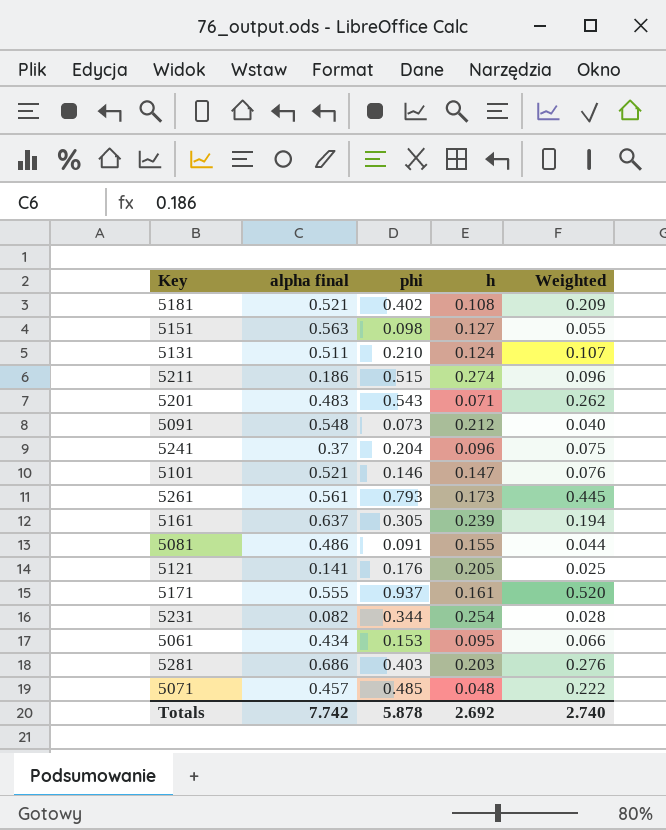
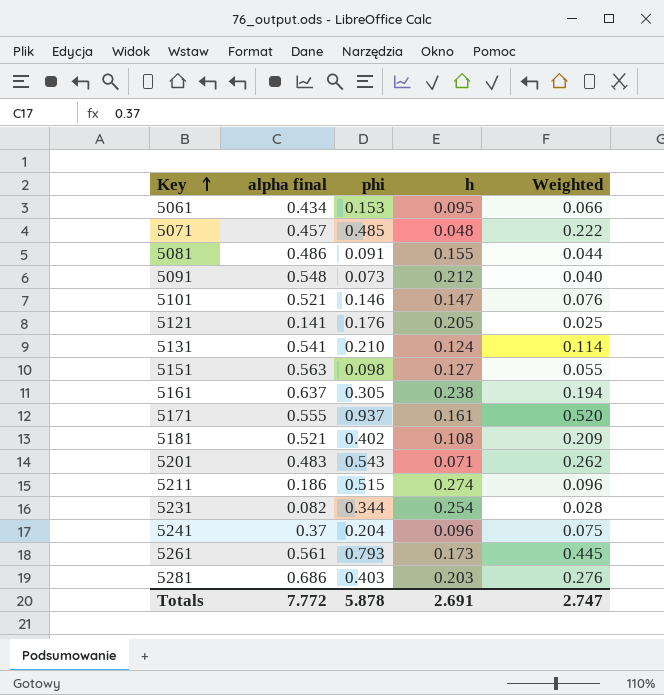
row order: none -> Key ascending
5131 | alpha final: 0.511 -> 0.541
5131 | Weighted: 0.107 -> 0.114
5161 | h: 0.239 -> 0.238
Totals | alpha final: 7.742 -> 7.772
Totals | h: 2.692 -> 2.691
Totals | Weighted: 2.740 -> 2.747

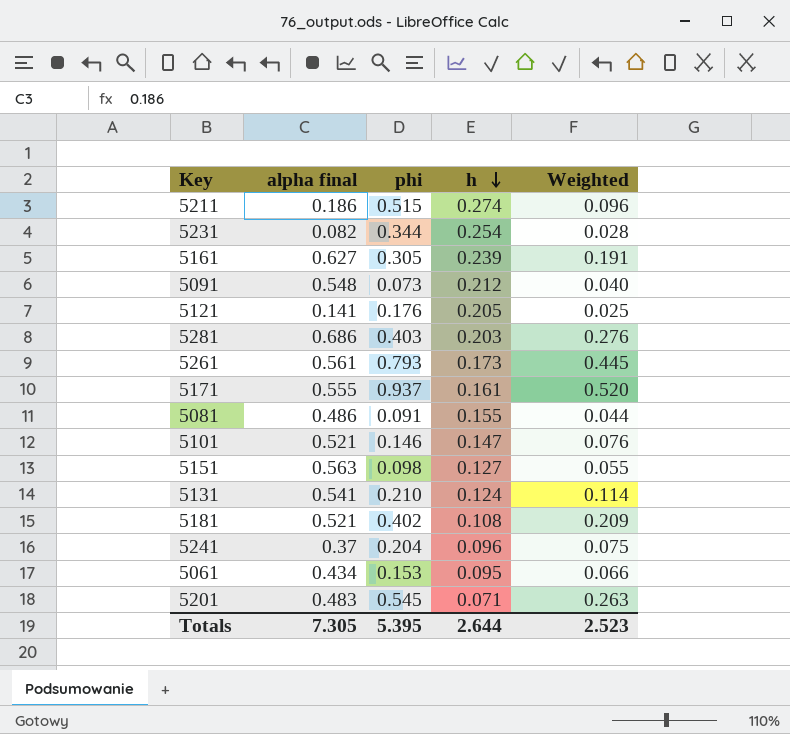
row order: Key ascending -> h descending
row 5071: 0.457 | 0.485 | 0.048 | 0.222 -> none
5161 | alpha final: 0.637 -> 0.627
5161 | h: 0.238 -> 0.239
5161 | Weighted: 0.194 -> 0.191
5201 | phi: 0.543 -> 0.545
5201 | Weighted: 0.262 -> 0.263
Totals | alpha final: 7.772 -> 7.305
Totals | phi: 5.878 -> 5.395
Totals | h: 2.691 -> 2.644
Totals | Weighted: 2.747 -> 2.523

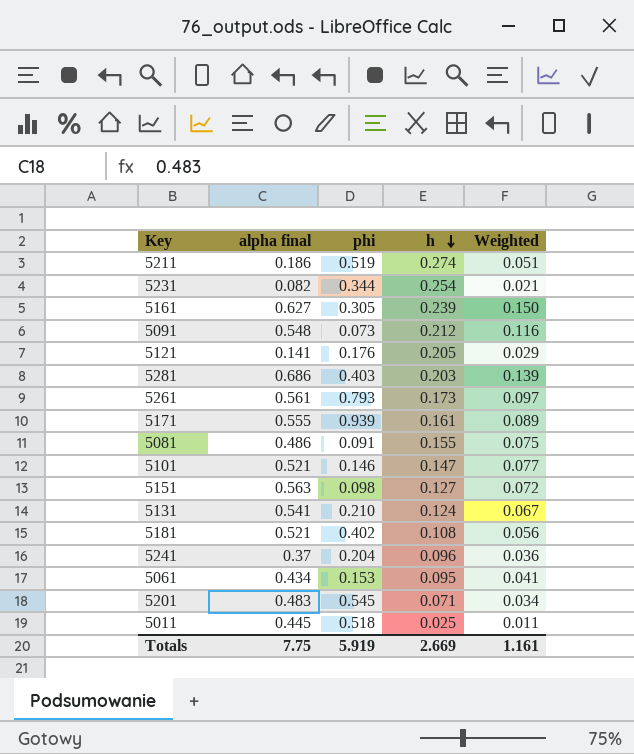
column Weighted | formula: [alpha final] * [phi] -> [alpha final] * [h]
5211 | phi: 0.515 -> 0.519
5171 | phi: 0.937 -> 0.939
row 5011: none -> 0.445 | 0.518 | 0.025 | 0.011
Totals | alpha final: 7.305 -> 7.75
Totals | phi: 5.395 -> 5.919
Totals | h: 2.644 -> 2.669
Totals | Weighted: 2.523 -> 1.161

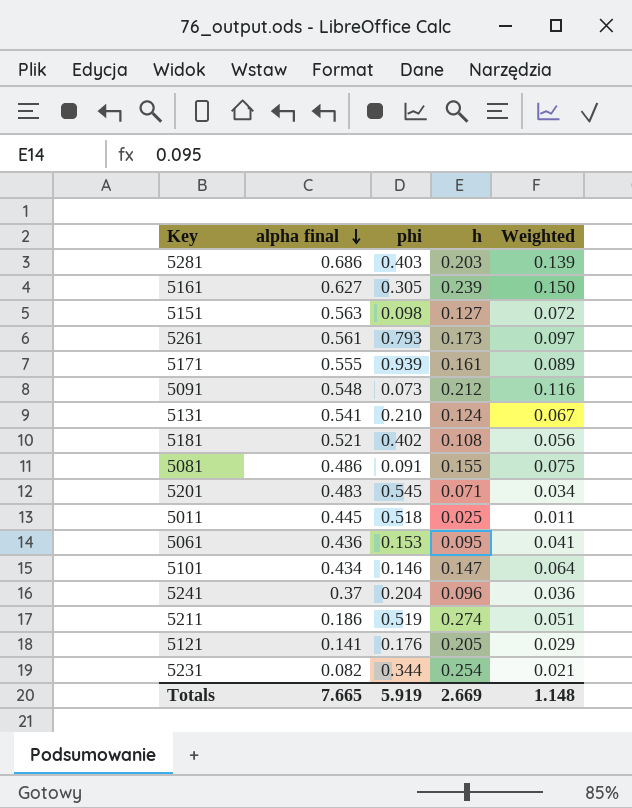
row order: h descending -> alpha final descending
5061 | alpha final: 0.434 -> 0.436
5101 | alpha final: 0.521 -> 0.434
5101 | Weighted: 0.077 -> 0.064
Totals | alpha final: 7.75 -> 7.665
Totals | Weighted: 1.161 -> 1.148

